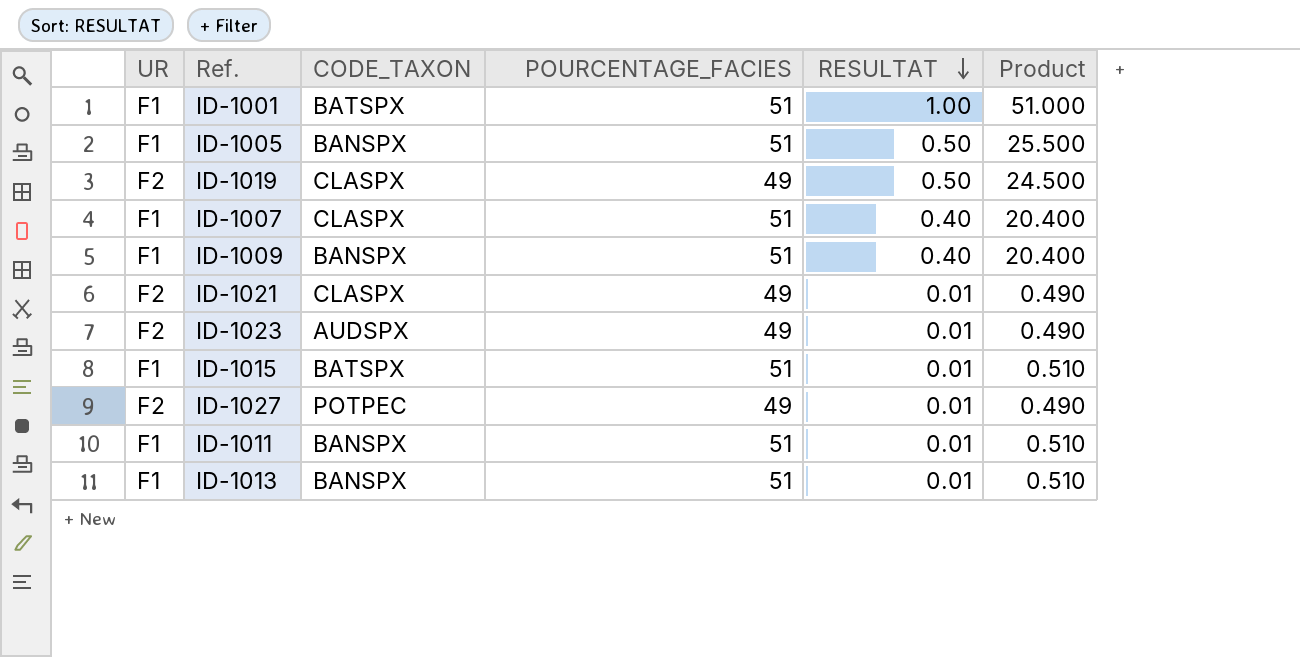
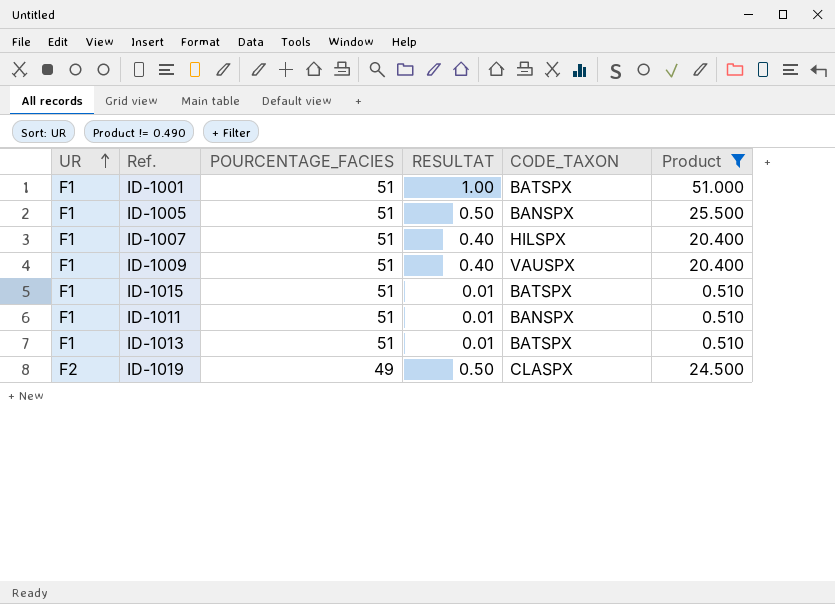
filter: none -> Product != 0.490
row order: RESULTAT descending -> UR ascending
column CODE_TAXON | position: 3 -> 5
ID-1007 | CODE_TAXON: CLASPX -> HILSPX
ID-1009 | CODE_TAXON: BANSPX -> VAUSPX
ID-1013 | CODE_TAXON: BANSPX -> BATSPX

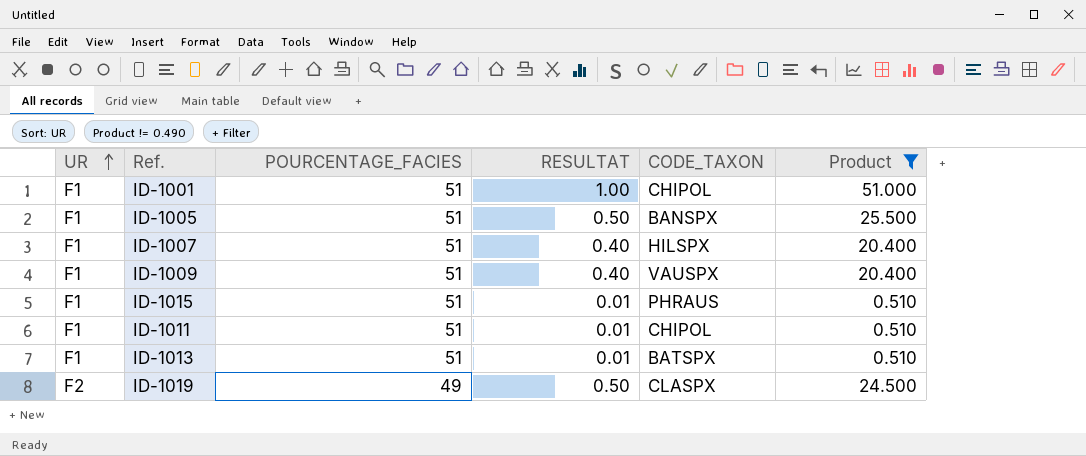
ID-1001 | CODE_TAXON: BATSPX -> CHIPOL
ID-1015 | CODE_TAXON: BATSPX -> PHRAUS
ID-1011 | CODE_TAXON: BANSPX -> CHIPOL

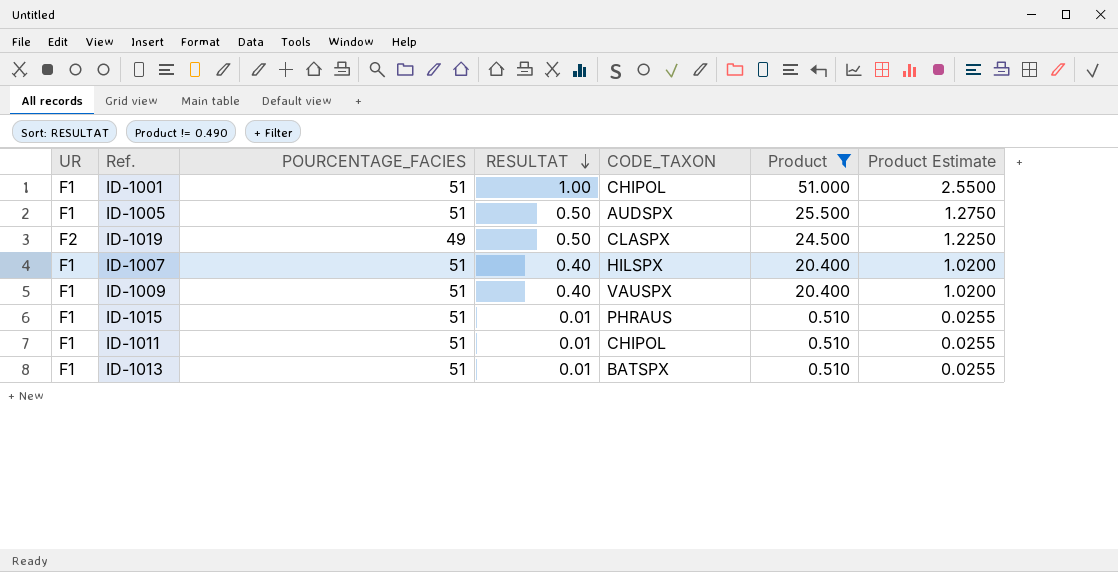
row order: UR ascending -> RESULTAT descending
column Product Estimate | formula: none -> [Product] * 0.05
ID-1005 | CODE_TAXON: BANSPX -> AUDSPX

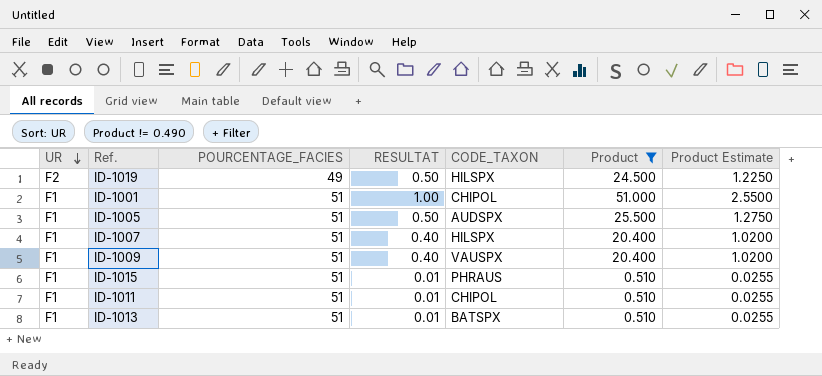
row order: RESULTAT descending -> UR descending
ID-1019 | CODE_TAXON: CLASPX -> HILSPX

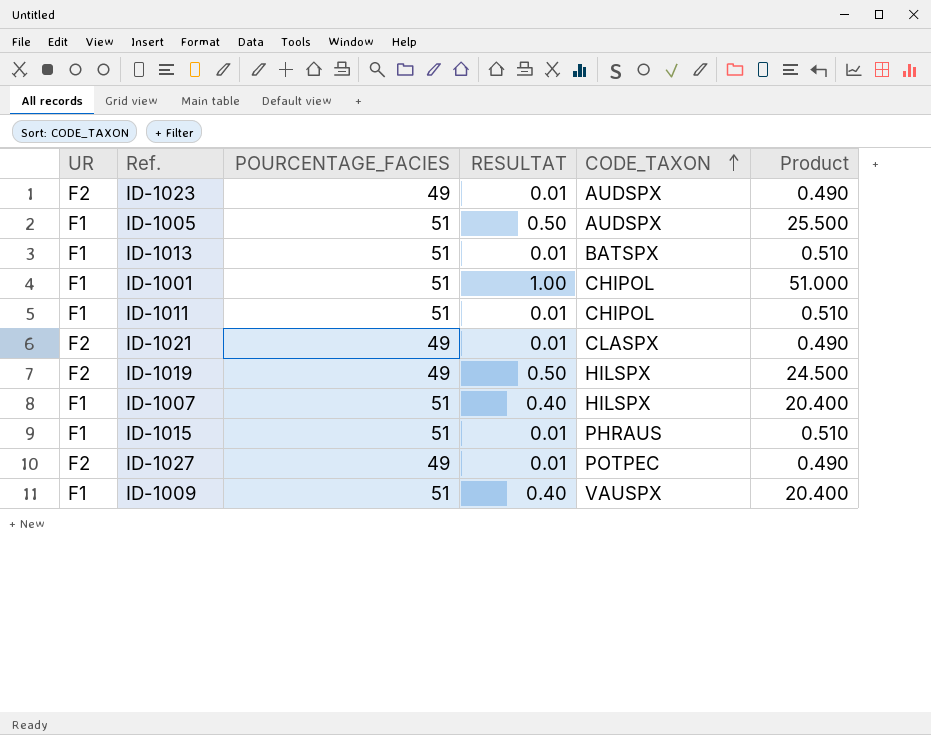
filter: Product != 0.490 -> none
row order: UR descending -> CODE_TAXON ascending
column Product Estimate | formula: [Product] * 0.05 -> none

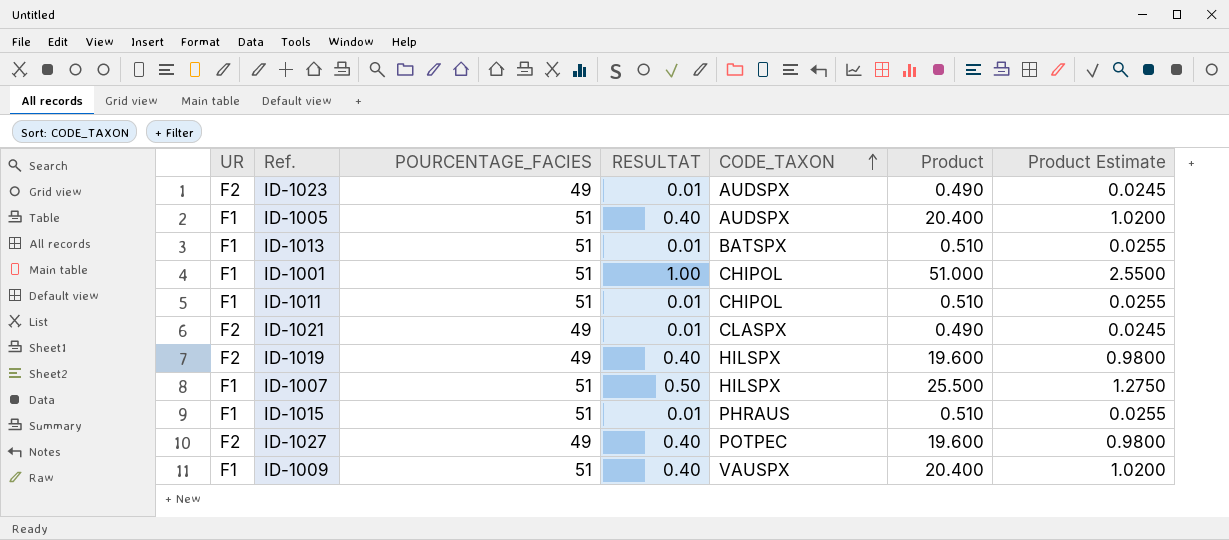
column Product Estimate | formula: none -> [Product] * 0.05
ID-1005 | RESULTAT: 0.50 -> 0.40
ID-1005 | Product: 25.500 -> 20.400
ID-1019 | RESULTAT: 0.50 -> 0.40
ID-1019 | Product: 24.500 -> 19.600
ID-1007 | RESULTAT: 0.40 -> 0.50
ID-1007 | Product: 20.400 -> 25.500
ID-1027 | RESULTAT: 0.01 -> 0.40
ID-1027 | Product: 0.490 -> 19.600

